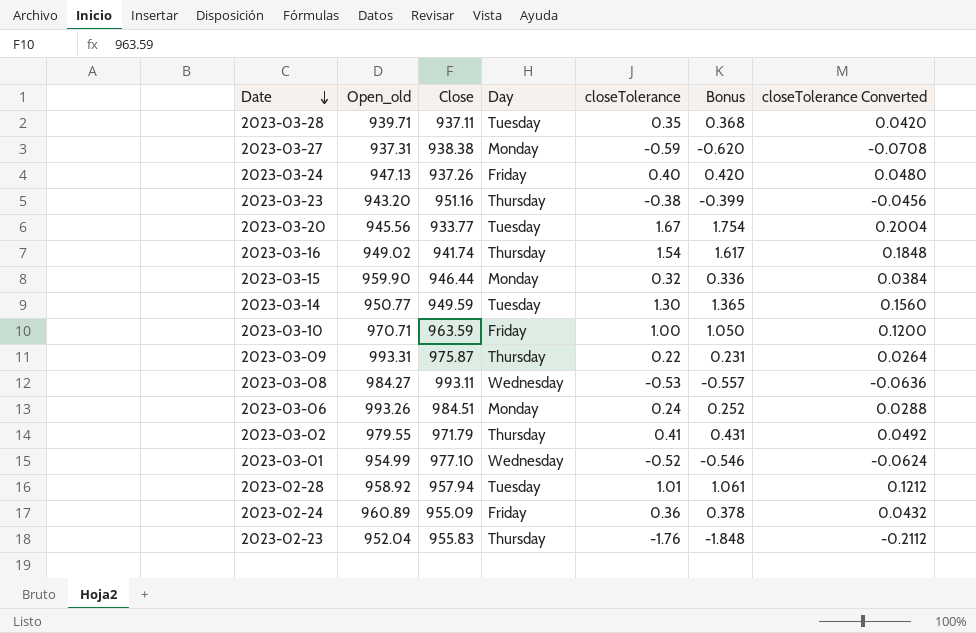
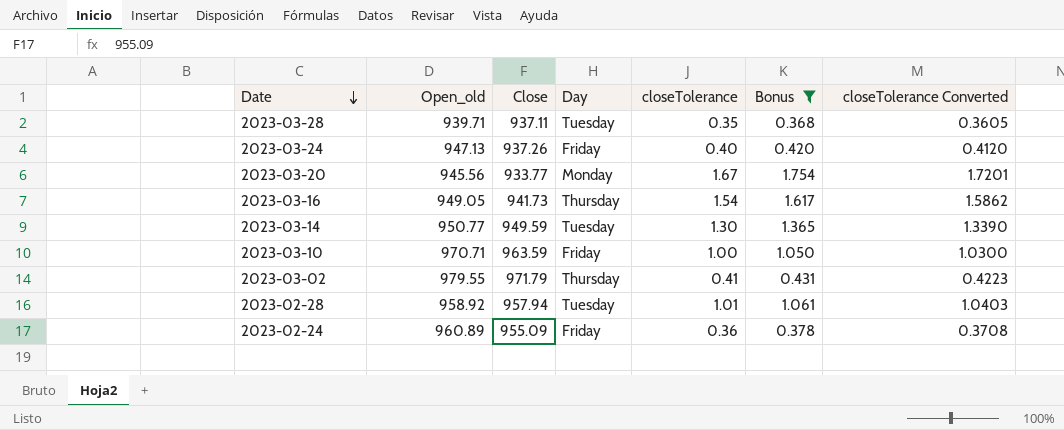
filter: none -> Bonus >= 0.368
column closeTolerance Converted | formula: [closeTolerance] * 0.12 -> [closeTolerance] * 1.03
2023-03-20 | Day: Tuesday -> Monday
2023-03-16 | Open_old: 949.02 -> 949.05
2023-03-16 | Close: 941.74 -> 941.73

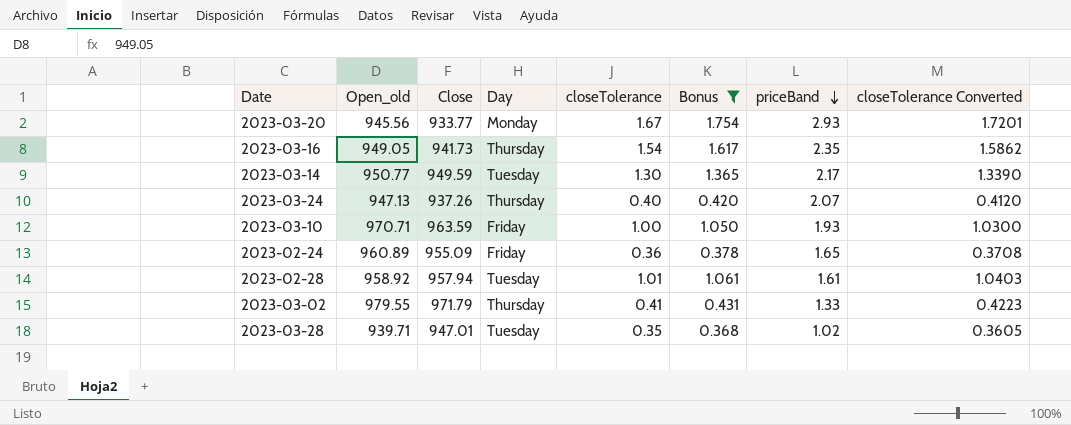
row order: Date descending -> priceBand descending
column priceBand | position: none -> 7
2023-03-24 | Day: Friday -> Thursday
2023-03-28 | Close: 937.11 -> 947.01

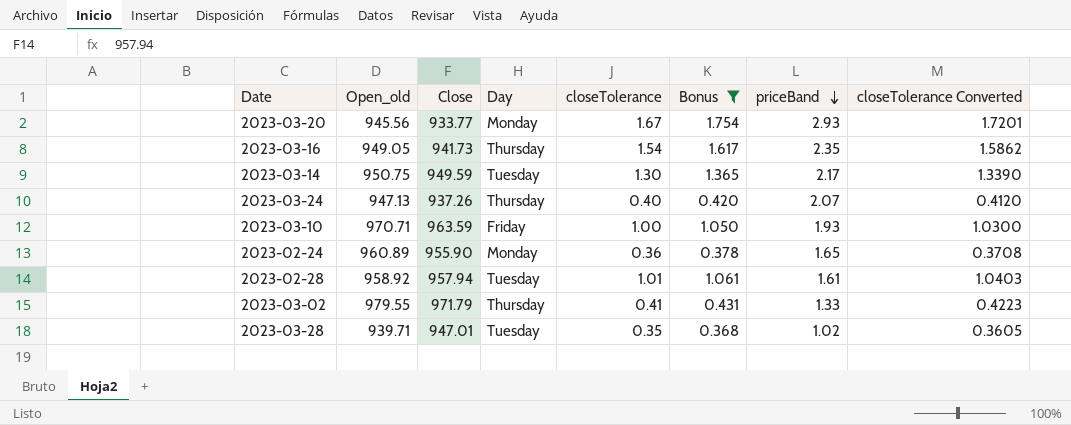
2023-03-14 | Open_old: 950.77 -> 950.75
2023-02-24 | Close: 955.09 -> 955.90
2023-02-24 | Day: Friday -> Monday

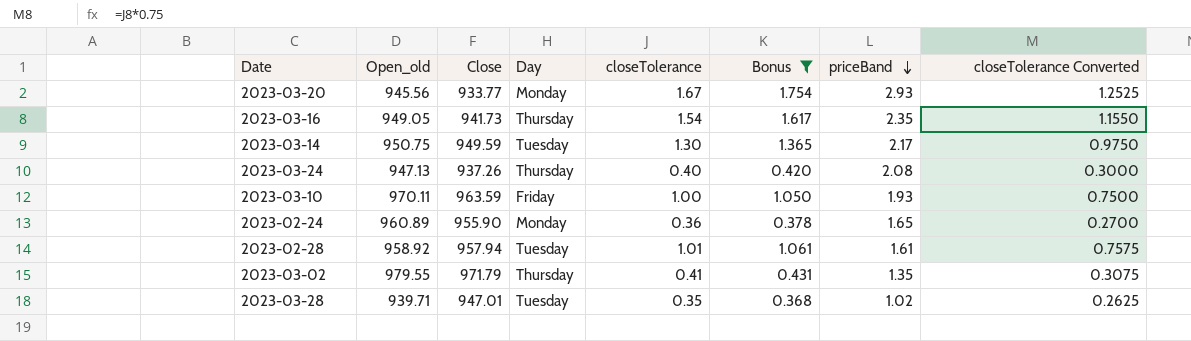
column closeTolerance Converted | formula: [closeTolerance] * 1.03 -> [closeTolerance] * 0.75
2023-03-24 | priceBand: 2.07 -> 2.08
2023-03-10 | Open_old: 970.71 -> 970.11
2023-03-02 | priceBand: 1.33 -> 1.35

